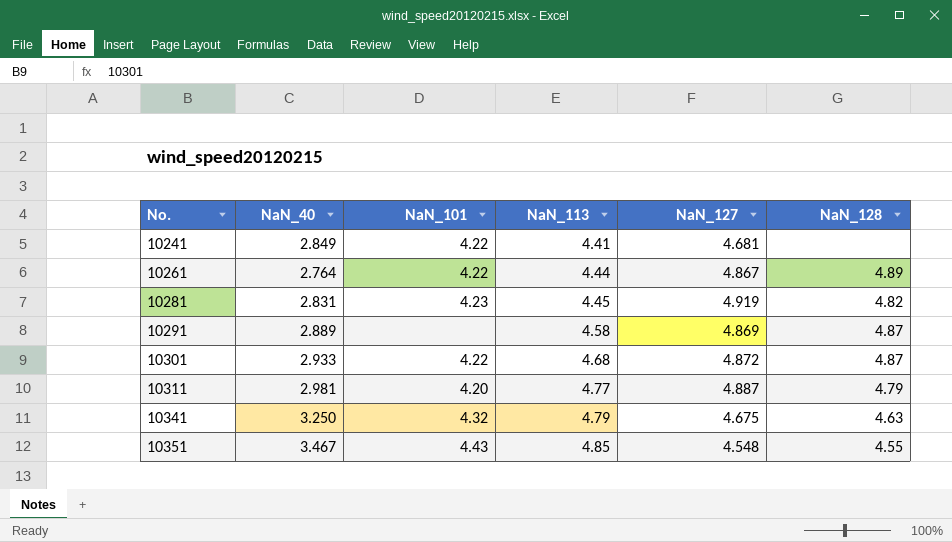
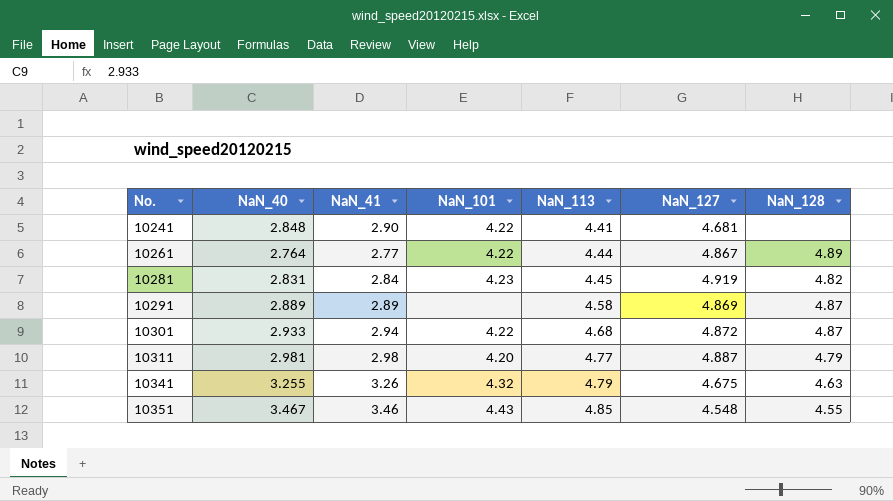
column NaN_41 | position: none -> 3
10241 | NaN_40: 2.849 -> 2.848
10341 | NaN_40: 3.250 -> 3.255

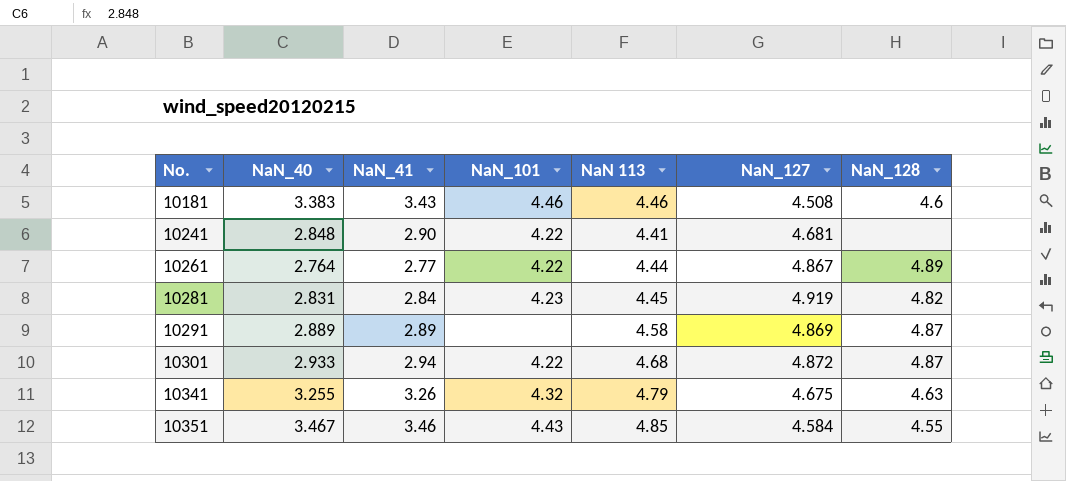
column name: NaN_113 -> NaN 113
row 10311: 2.981 | 2.98 | 4.20 | 4.77 | 4.887 | 4.79 -> none
row 10181: none -> 3.383 | 3.43 | 4.46 | 4.46 | 4.508 | 4.6
10351 | NaN_127: 4.548 -> 4.584

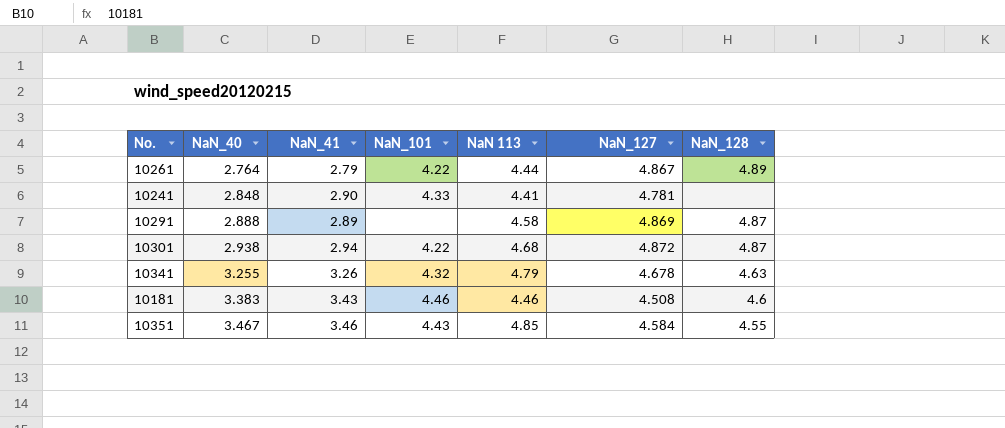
row order: No. ascending -> NaN_40 ascending
row 10281: 2.831 | 2.84 | 4.23 | 4.45 | 4.919 | 4.82 -> none
10261 | NaN_41: 2.77 -> 2.79
10241 | NaN_101: 4.22 -> 4.33
10241 | NaN_127: 4.681 -> 4.781
10291 | NaN_40: 2.889 -> 2.888
10301 | NaN_40: 2.933 -> 2.938
10341 | NaN_127: 4.675 -> 4.678

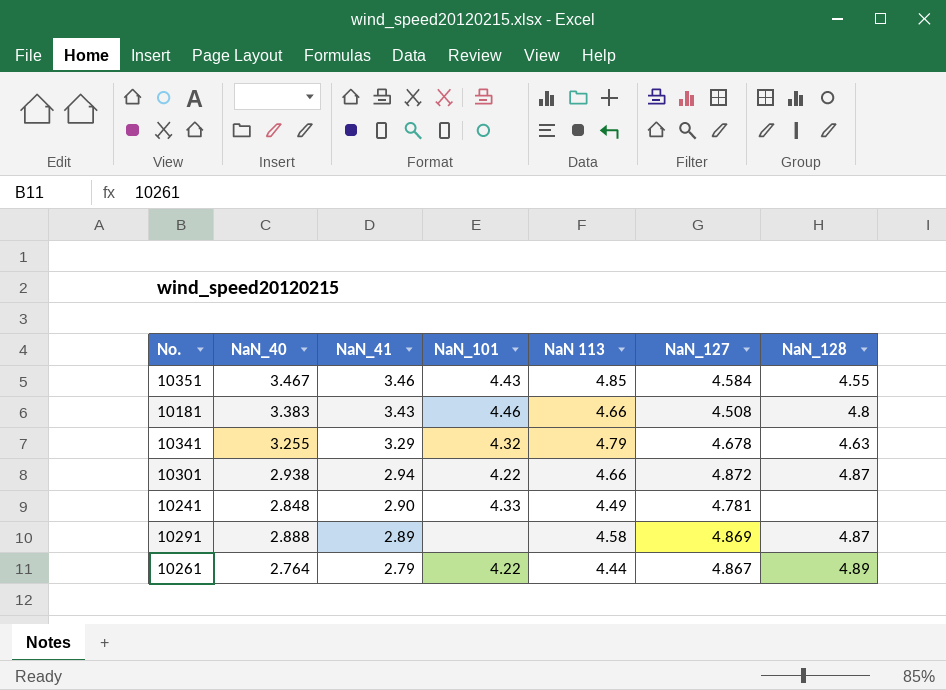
row order: NaN_40 ascending -> NaN_41 descending
10181 | NaN 113: 4.46 -> 4.66
10181 | NaN_128: 4.6 -> 4.8
10341 | NaN_41: 3.26 -> 3.29
10301 | NaN 113: 4.68 -> 4.66
10241 | NaN 113: 4.41 -> 4.49

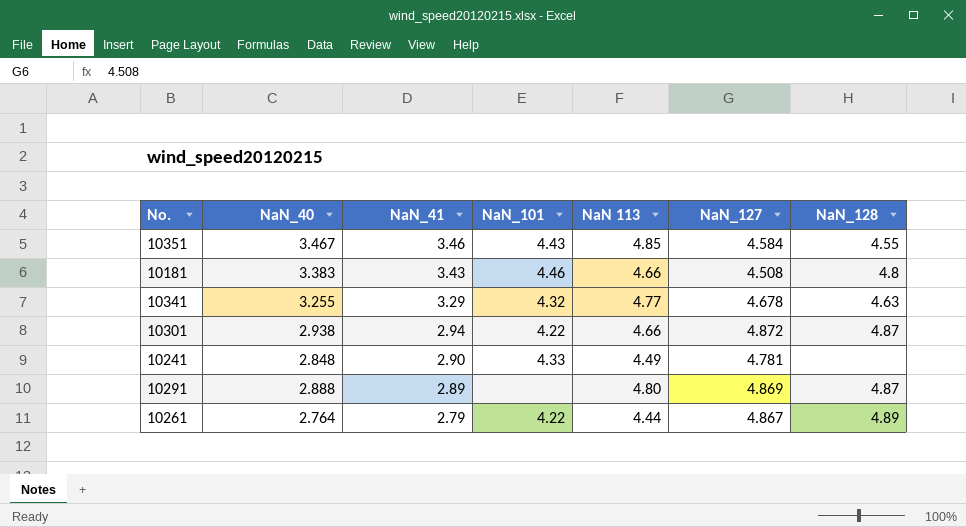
10341 | NaN 113: 4.79 -> 4.77
10291 | NaN 113: 4.58 -> 4.80

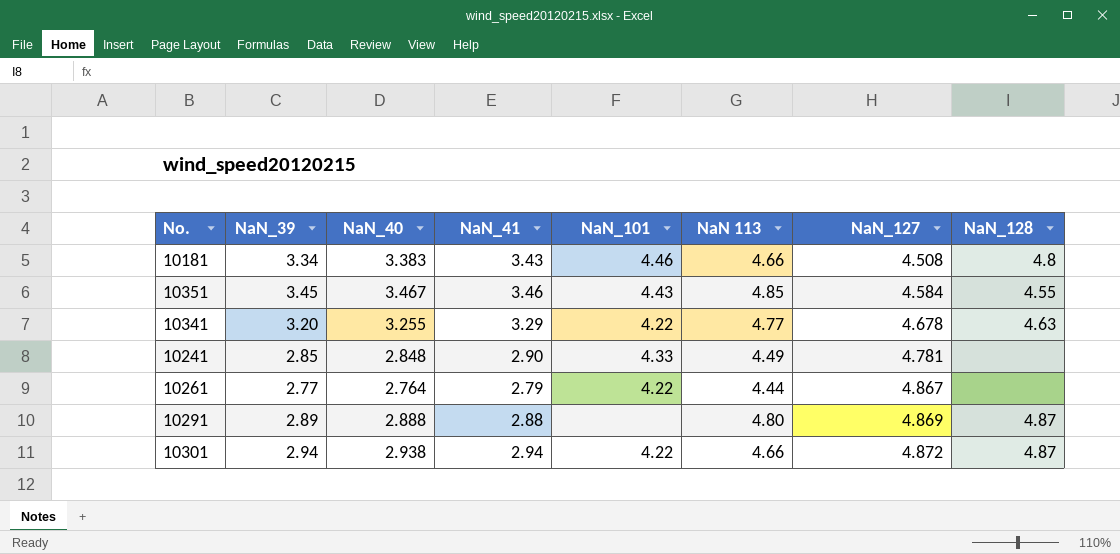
row order: NaN_41 descending -> NaN_127 ascending
column NaN_39 | position: none -> 2
10341 | NaN_101: 4.32 -> 4.22
10261 | NaN_128: 4.89 -> none
10291 | NaN_41: 2.89 -> 2.88

